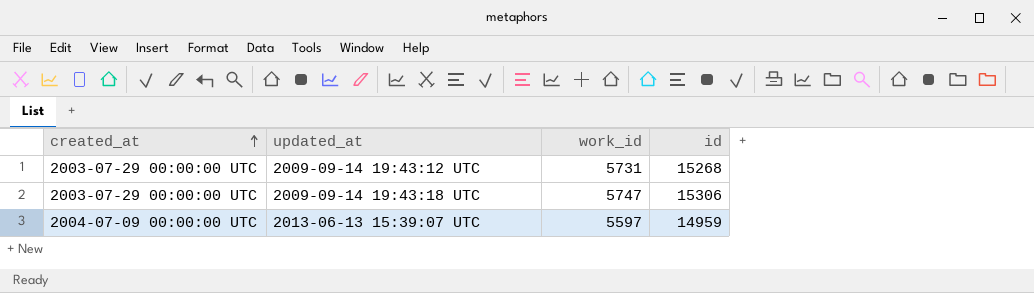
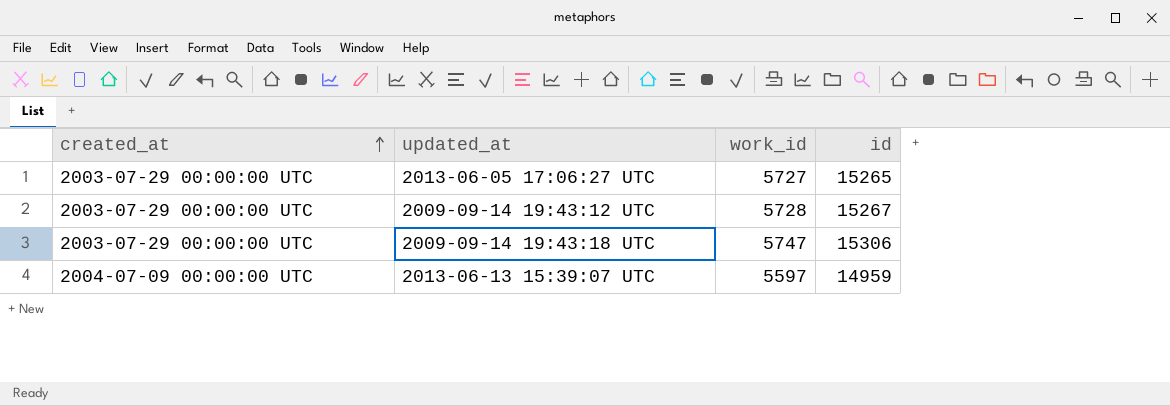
row 2013-06-05 17:06:27 UTC: none -> 2003-07-29 00:00:00 UTC | 5727 | 15265
2009-09-14 19:43:12 UTC | work_id: 5731 -> 5728
2009-09-14 19:43:12 UTC | id: 15268 -> 15267

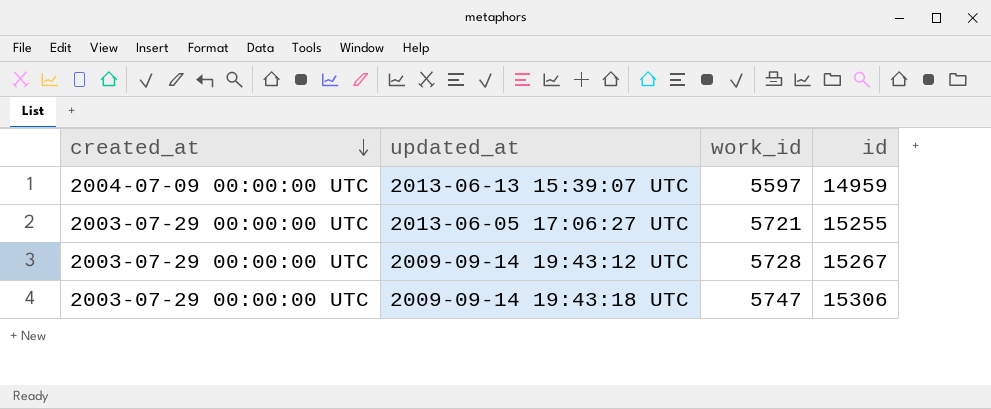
row order: created_at ascending -> created_at descending
2013-06-05 17:06:27 UTC | work_id: 5727 -> 5721
2013-06-05 17:06:27 UTC | id: 15265 -> 15255

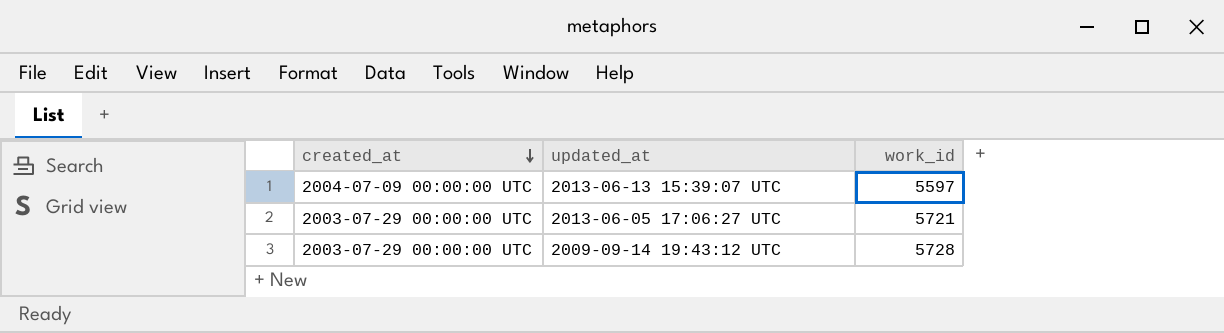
column id | position: 4 -> none
row 2009-09-14 19:43:18 UTC: 2003-07-29 00:00:00 UTC | 5747 | 15306 -> none

